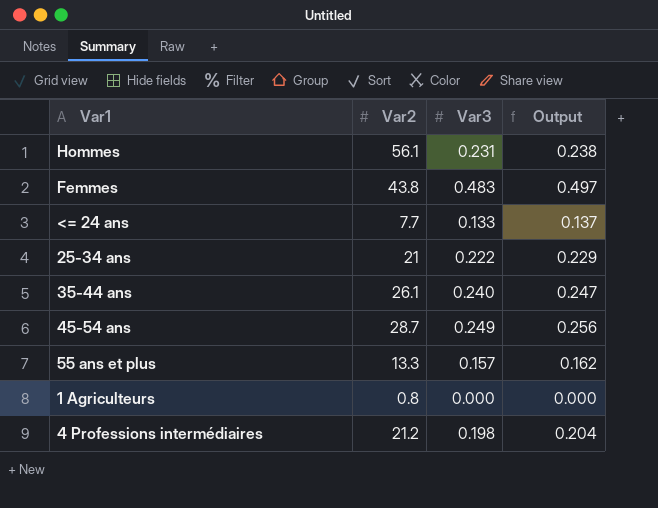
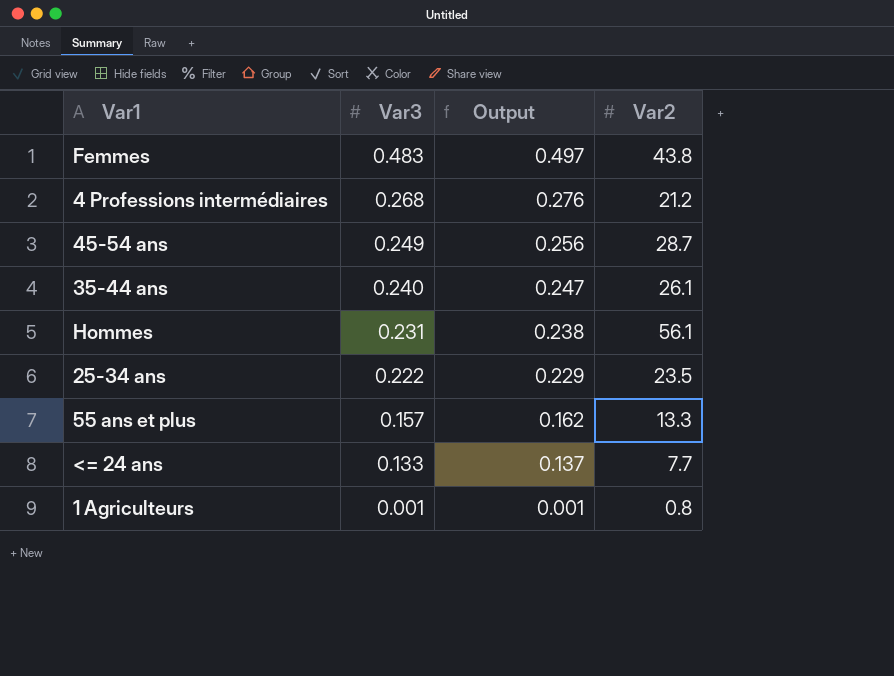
row order: none -> Var3 descending
column Var2 | position: 2 -> 4
4 Professions intermédiaires | Var3: 0.198 -> 0.268
4 Professions intermédiaires | Output: 0.204 -> 0.276
25-34 ans | Var2: 21 -> 23.5
1 Agriculteurs | Var3: 0.000 -> 0.001
1 Agriculteurs | Output: 0.000 -> 0.001

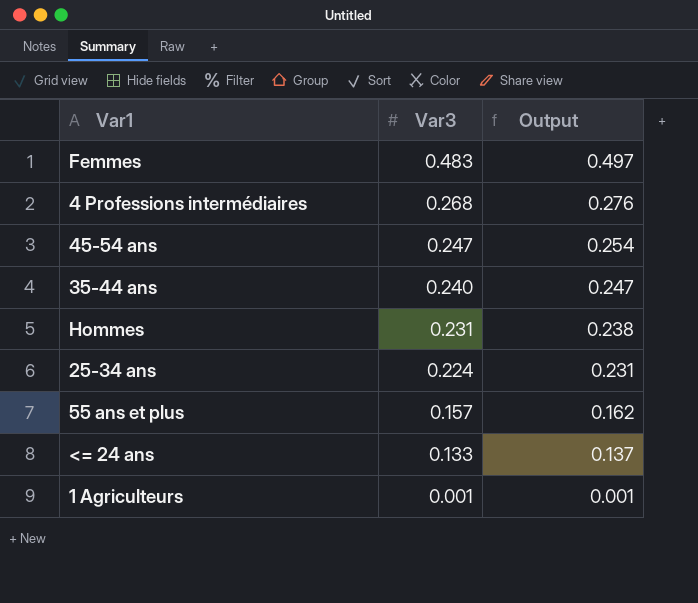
column Var2 | position: 4 -> none
45-54 ans | Var3: 0.249 -> 0.247
45-54 ans | Output: 0.256 -> 0.254
25-34 ans | Var3: 0.222 -> 0.224
25-34 ans | Output: 0.229 -> 0.231

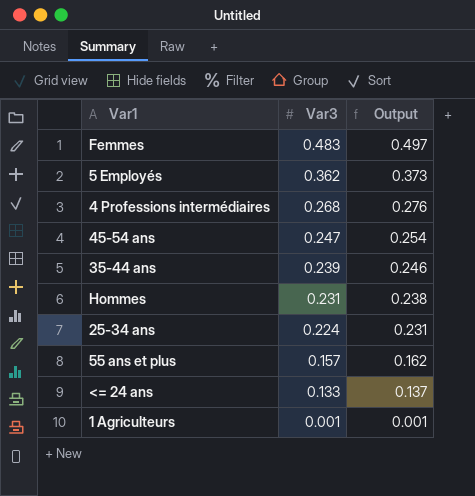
row 5 Employés: none -> 0.362 | 0.373
35-44 ans | Var3: 0.240 -> 0.239
35-44 ans | Output: 0.247 -> 0.246

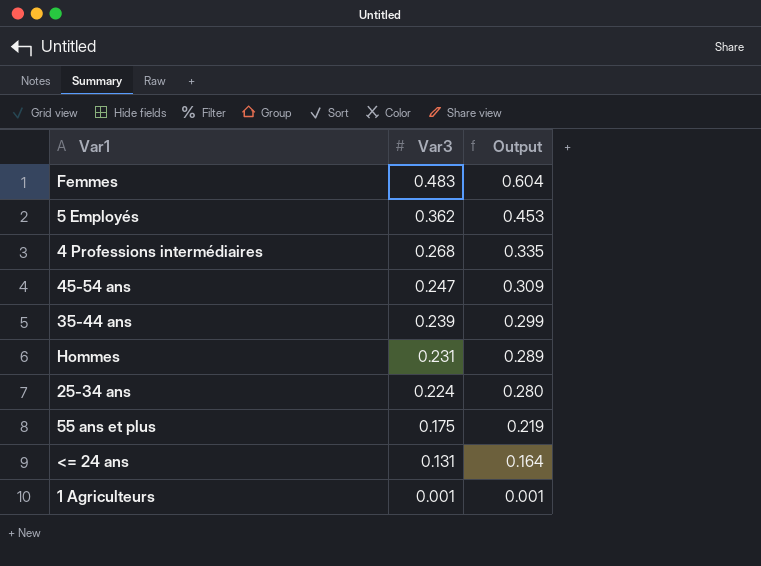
column Output | formula: [Var3] * 1.03 -> [Var3] * 1.25
55 ans et plus | Var3: 0.157 -> 0.175
<= 24 ans | Var3: 0.133 -> 0.131

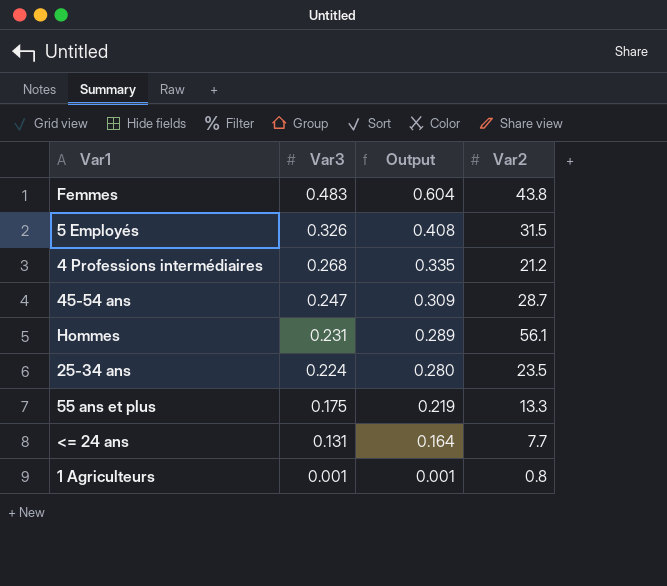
column Var2 | position: none -> 4
row 35-44 ans: 0.239 | 0.299 -> none
5 Employés | Var3: 0.362 -> 0.326
5 Employés | Output: 0.453 -> 0.408

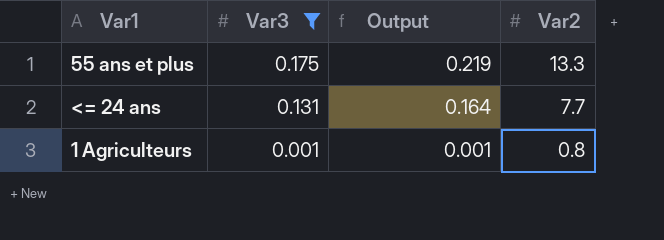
filter: none -> Var3 <= 0.175

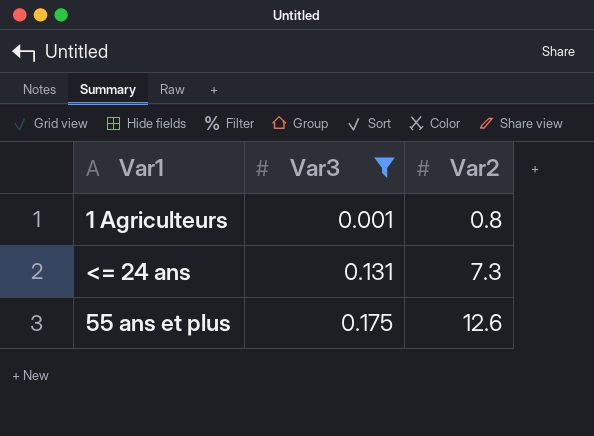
row order: Var3 descending -> Var3 ascending
column Output | formula: [Var3] * 1.25 -> none
<= 24 ans | Var2: 7.7 -> 7.3
55 ans et plus | Var2: 13.3 -> 12.6

